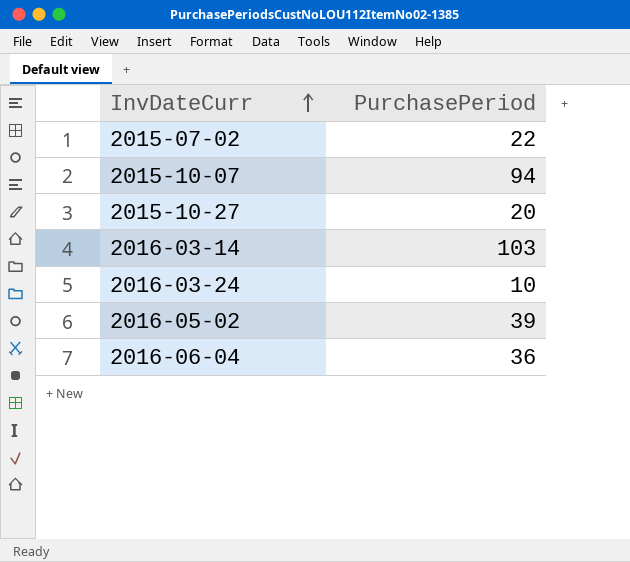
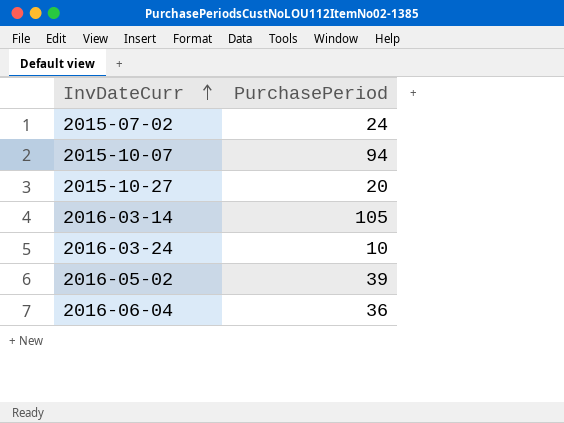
2015-07-02 | PurchasePeriod: 22 -> 24
2016-03-14 | PurchasePeriod: 103 -> 105

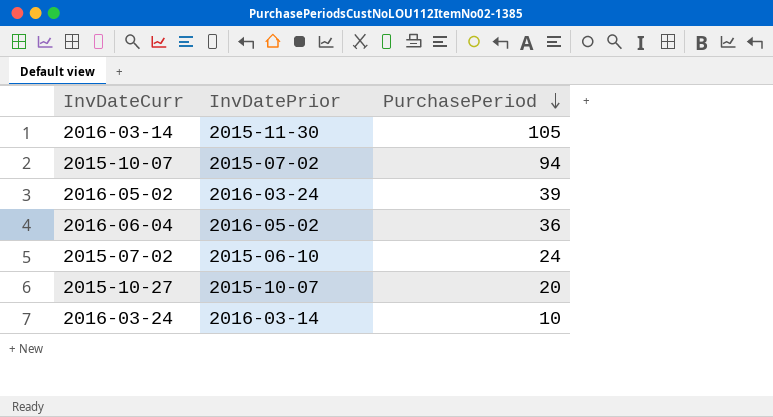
row order: InvDateCurr ascending -> PurchasePeriod descending
column InvDatePrior | position: none -> 2

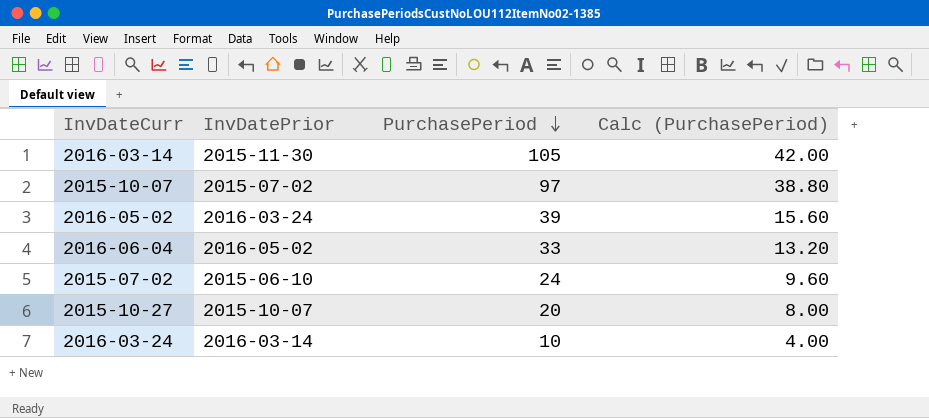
column Calc (PurchasePeriod) | formula: none -> [PurchasePeriod] * 0.4
2015-10-07 | PurchasePeriod: 94 -> 97
2016-06-04 | PurchasePeriod: 36 -> 33

